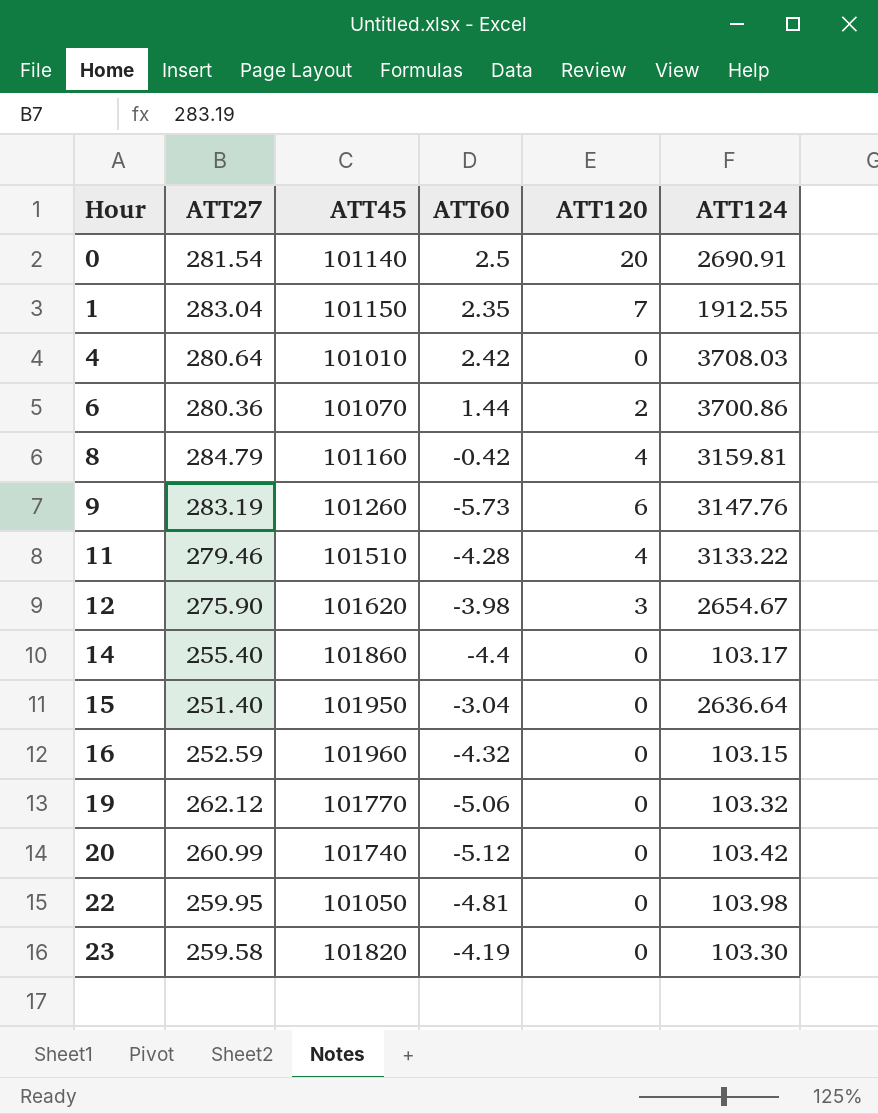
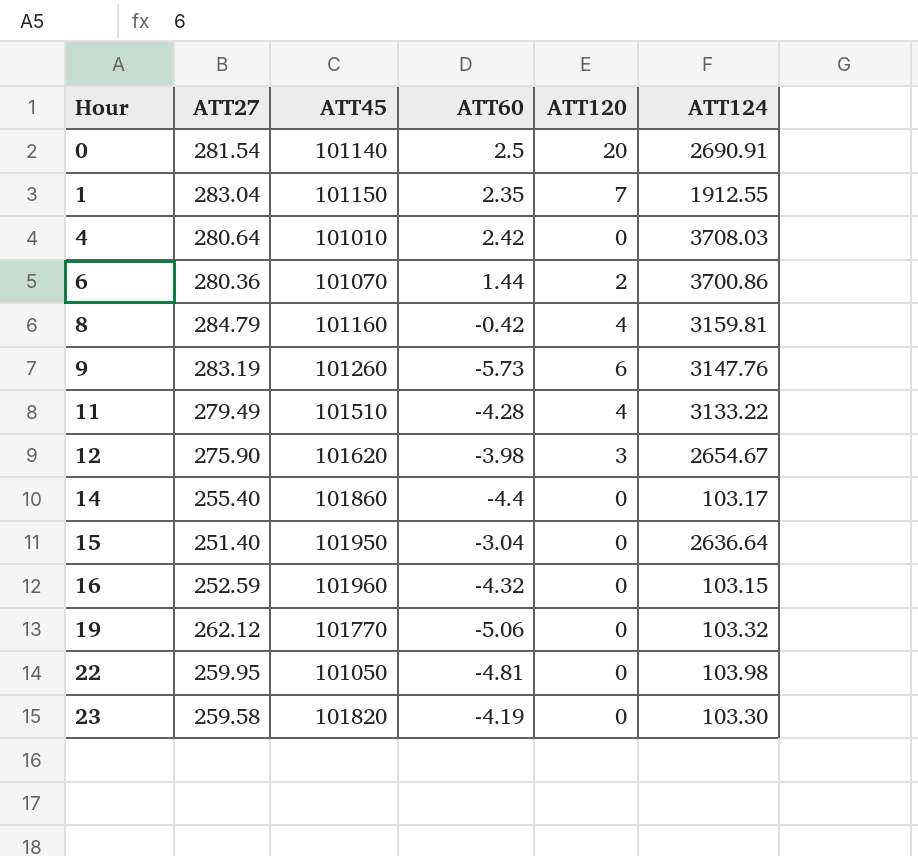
row 20: 260.99 | 101740 | -5.12 | 0 | 103.42 -> none
11 | ATT27: 279.46 -> 279.49

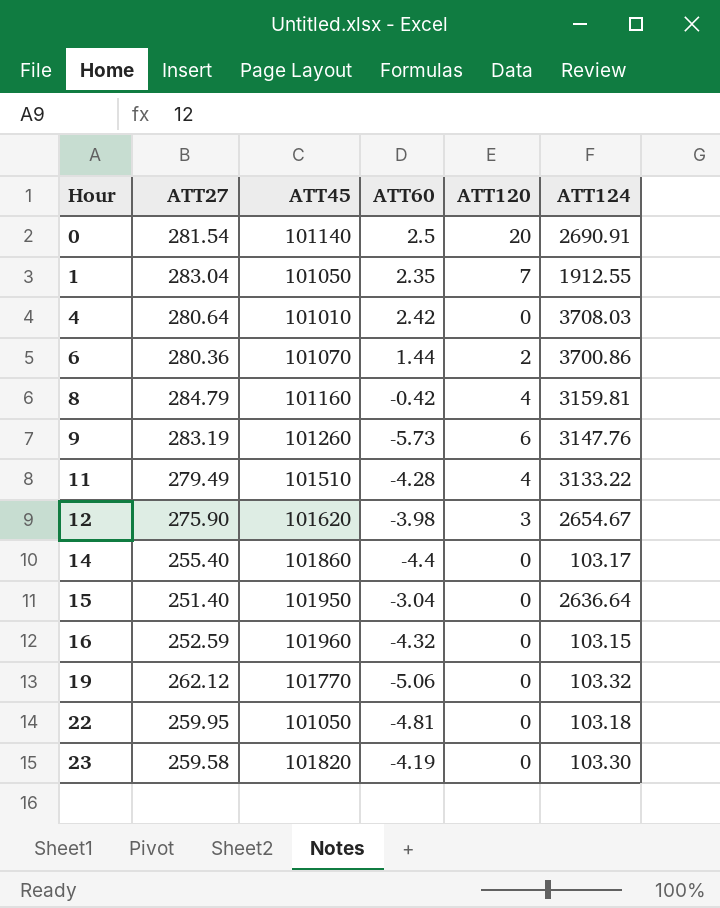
1 | ATT45: 101150 -> 101050
22 | ATT124: 103.98 -> 103.18

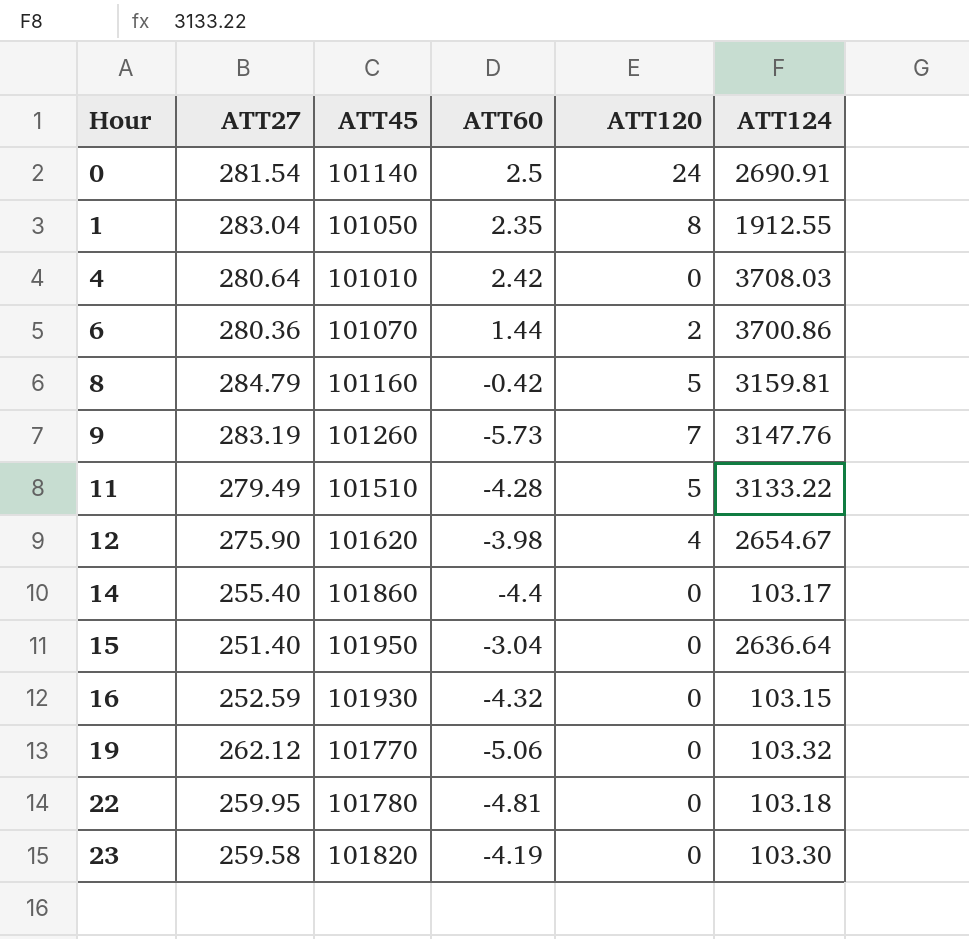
0 | ATT120: 20 -> 24
1 | ATT120: 7 -> 8
8 | ATT120: 4 -> 5
9 | ATT120: 6 -> 7
11 | ATT120: 4 -> 5
12 | ATT120: 3 -> 4
16 | ATT45: 101960 -> 101930
22 | ATT45: 101050 -> 101780

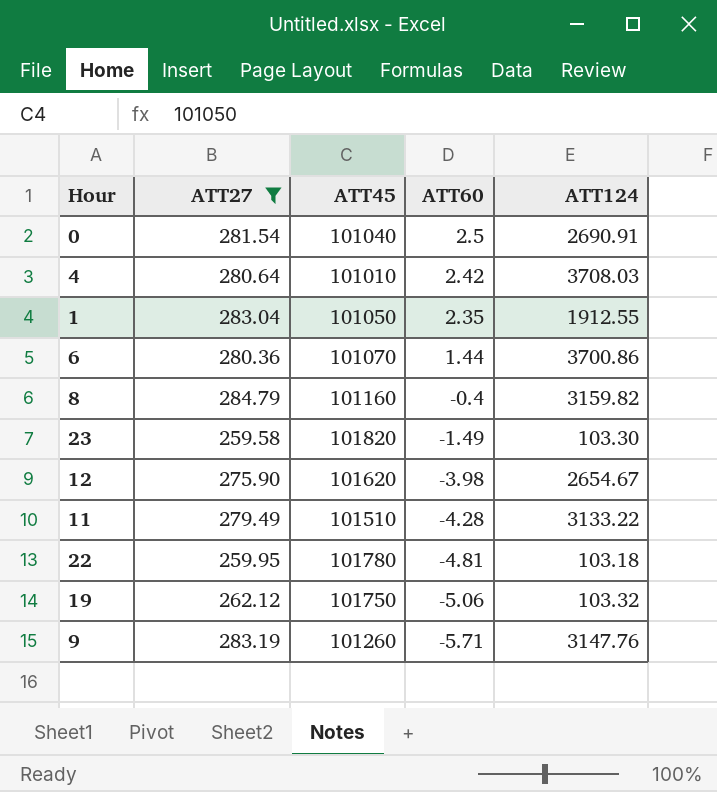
filter: none -> ATT27 >= 259.58
row order: Hour ascending -> ATT60 descending
column ATT120 | position: 5 -> none
0 | ATT45: 101140 -> 101040
8 | ATT60: -0.42 -> -0.4
8 | ATT124: 3159.81 -> 3159.82
23 | ATT60: -4.19 -> -1.49
19 | ATT45: 101770 -> 101750
9 | ATT60: -5.73 -> -5.71

